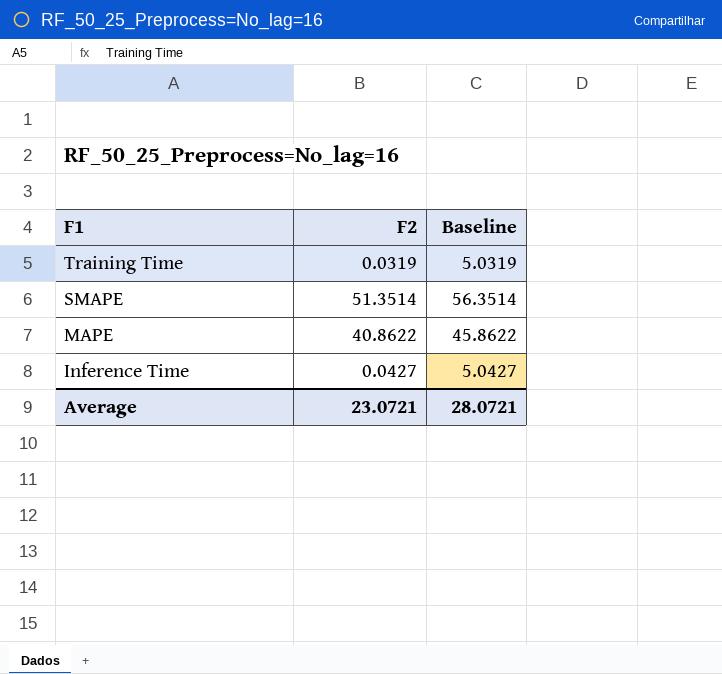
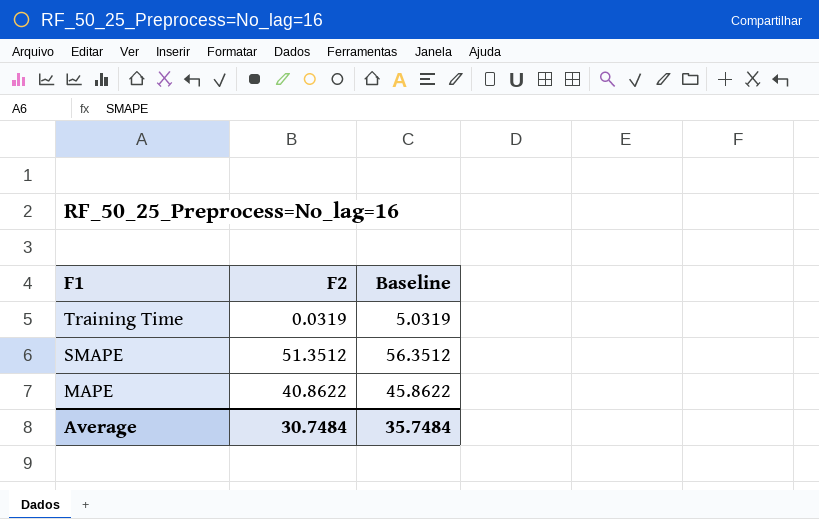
row Inference Time: 0.0427 | 5.0427 -> none
SMAPE | F2: 51.3514 -> 51.3512
SMAPE | Baseline: 56.3514 -> 56.3512
Average | F2: 23.0721 -> 30.7484
Average | Baseline: 28.0721 -> 35.7484

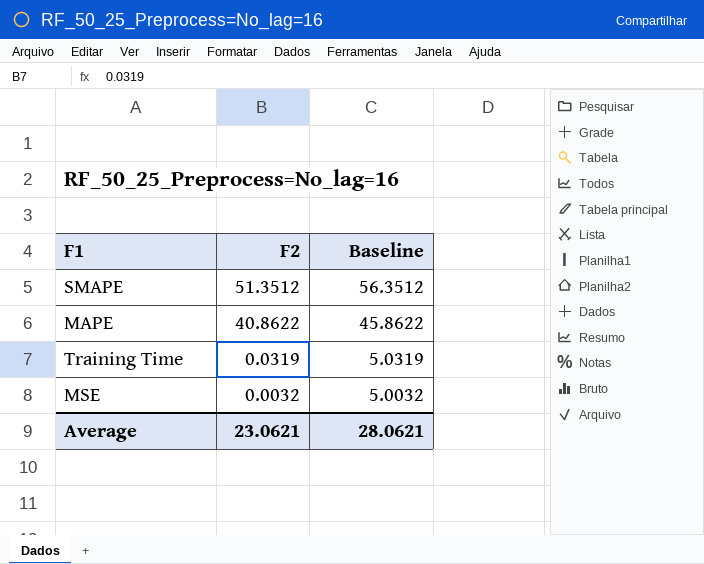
row order: F1 descending -> F2 descending
row MSE: none -> 0.0032 | 5.0032
Average | F2: 30.7484 -> 23.0621
Average | Baseline: 35.7484 -> 28.0621

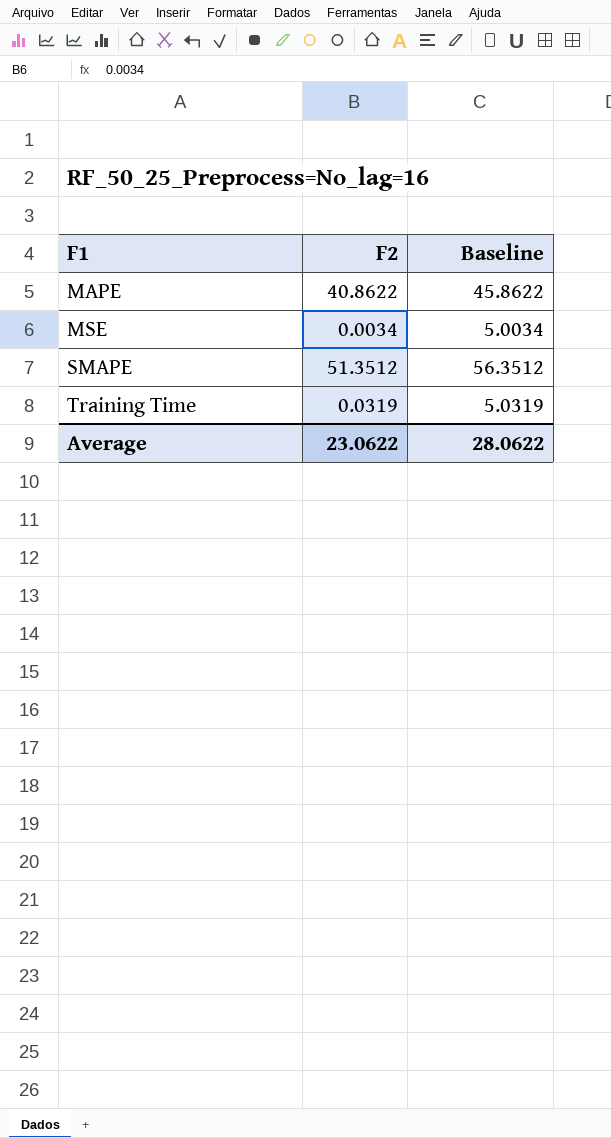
row order: F2 descending -> F1 ascending
MSE | F2: 0.0032 -> 0.0034
MSE | Baseline: 5.0032 -> 5.0034
Average | F2: 23.0621 -> 23.0622
Average | Baseline: 28.0621 -> 28.0622

